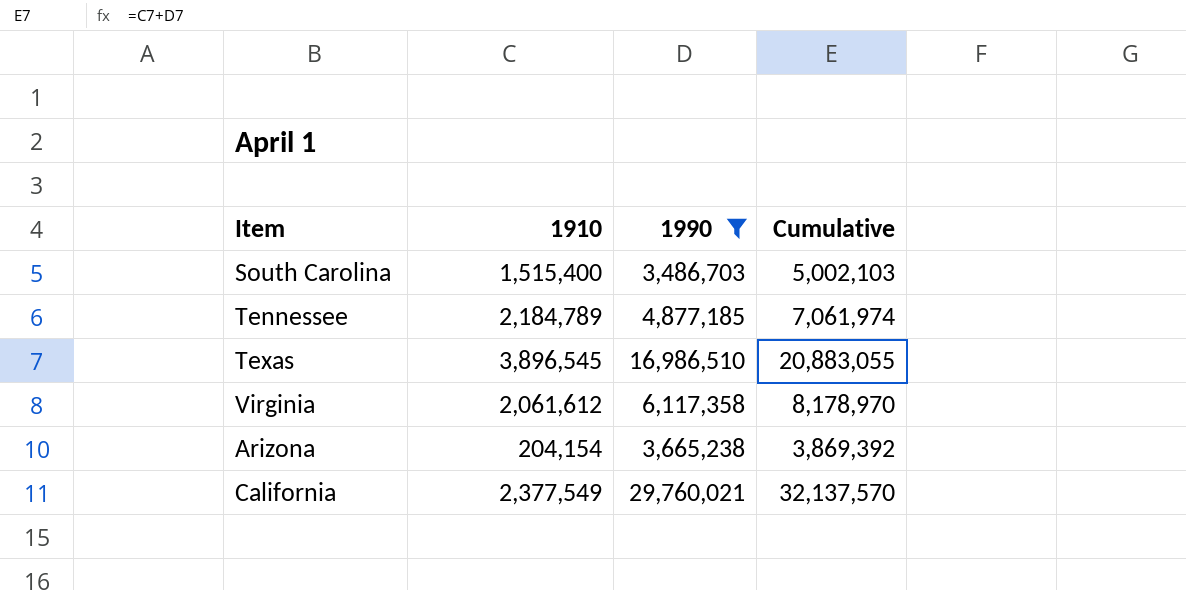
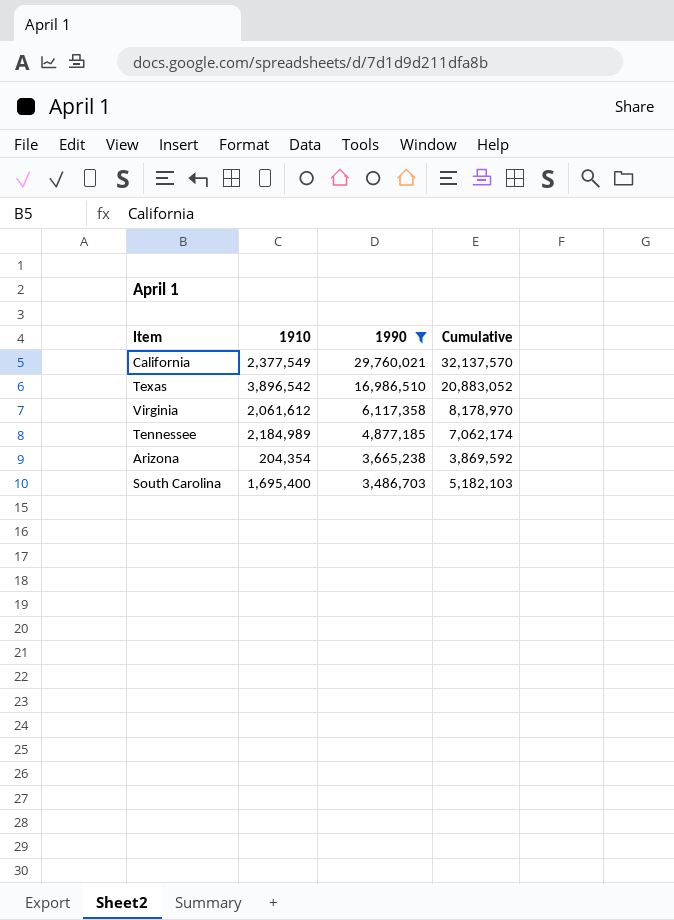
row order: none -> 1990 descending
Texas | 1910: 3,896,545 -> 3,896,542
Texas | Cumulative: 20,883,055 -> 20,883,052
Tennessee | 1910: 2,184,789 -> 2,184,989
Tennessee | Cumulative: 7,061,974 -> 7,062,174
Arizona | 1910: 204,154 -> 204,354
Arizona | Cumulative: 3,869,392 -> 3,869,592
South Carolina | 1910: 1,515,400 -> 1,695,400
South Carolina | Cumulative: 5,002,103 -> 5,182,103

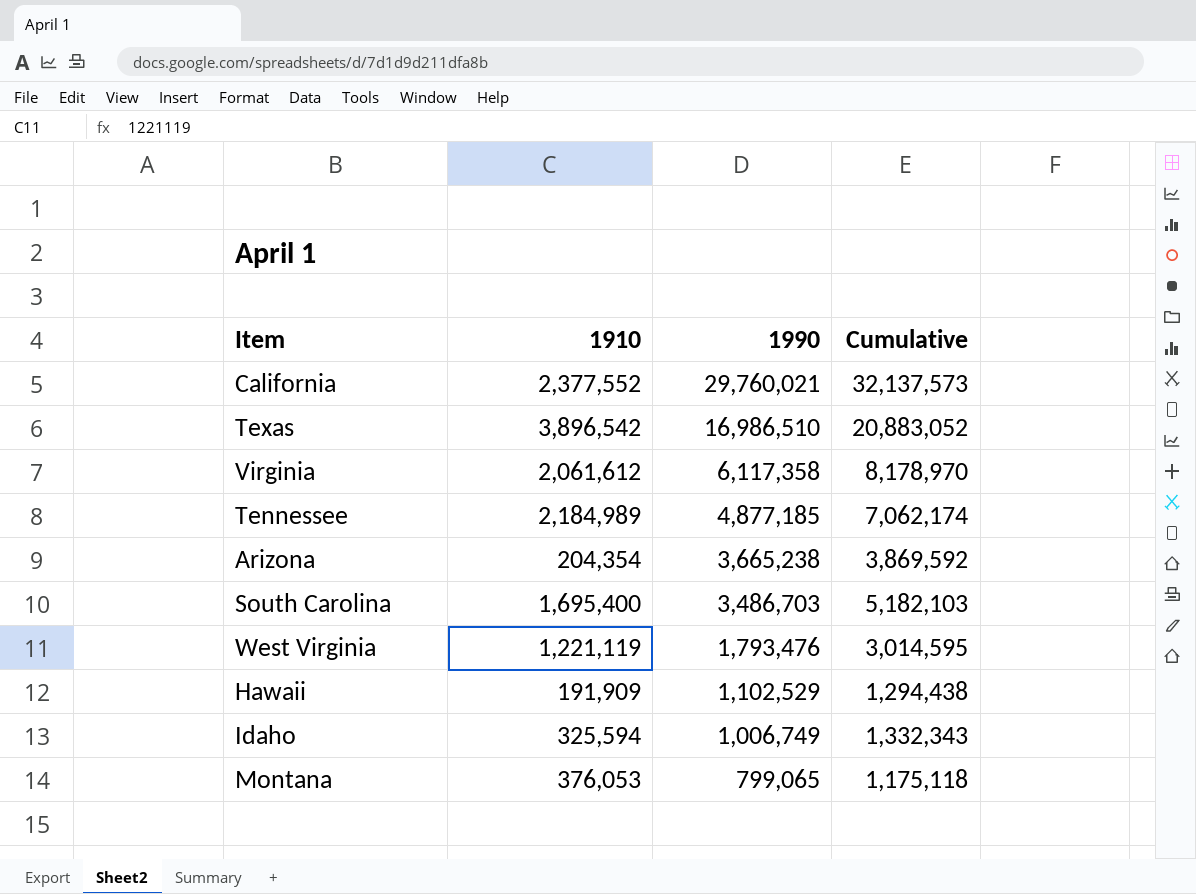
filter: 1990 >= 3,486,703 -> none
California | 1910: 2,377,549 -> 2,377,552
California | Cumulative: 32,137,570 -> 32,137,573

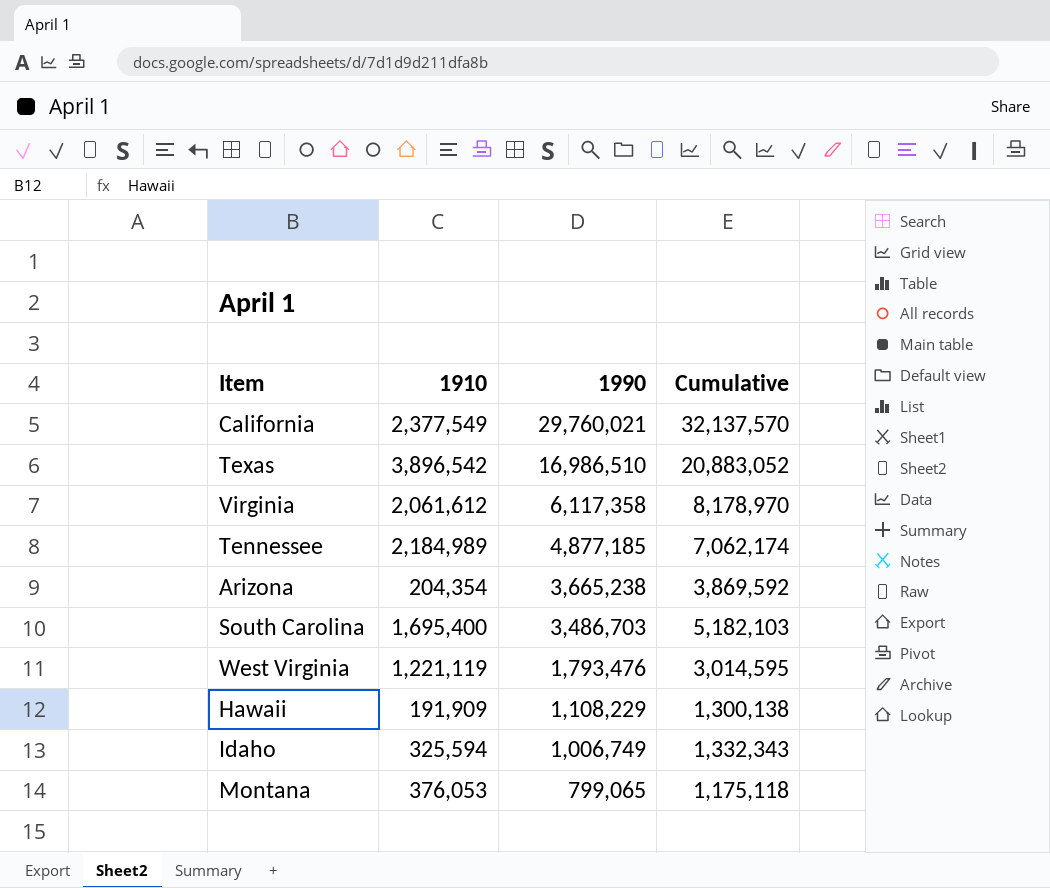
California | 1910: 2,377,552 -> 2,377,549
California | Cumulative: 32,137,573 -> 32,137,570
Hawaii | 1990: 1,102,529 -> 1,108,229
Hawaii | Cumulative: 1,294,438 -> 1,300,138

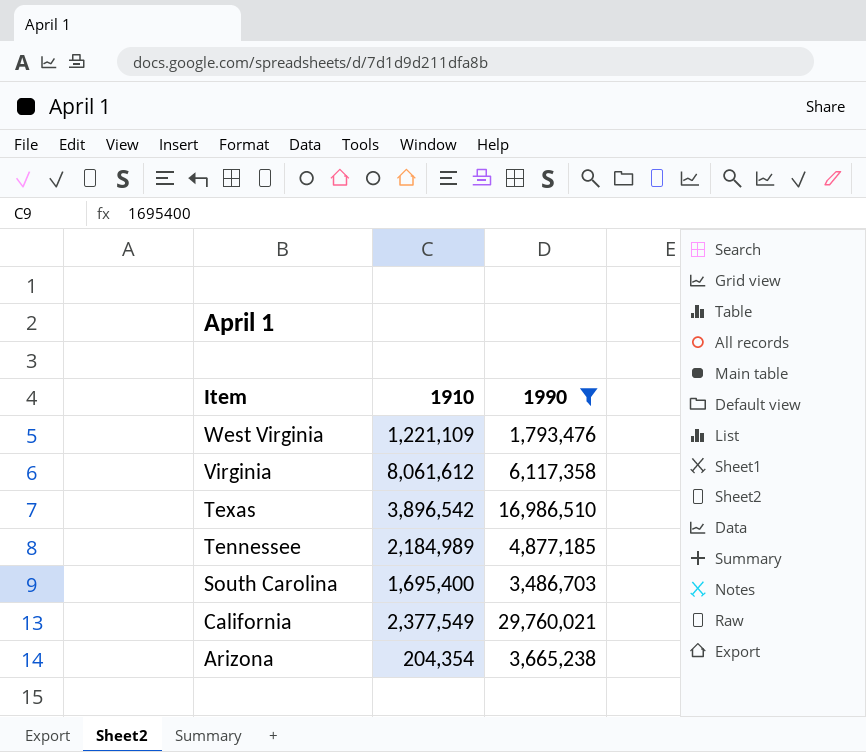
filter: none -> 1990 >= 1,793,476
row order: 1990 descending -> Item descending
column Cumulative | formula: [1910] + [1990] -> none
West Virginia | 1910: 1,221,119 -> 1,221,109
Virginia | 1910: 2,061,612 -> 8,061,612

